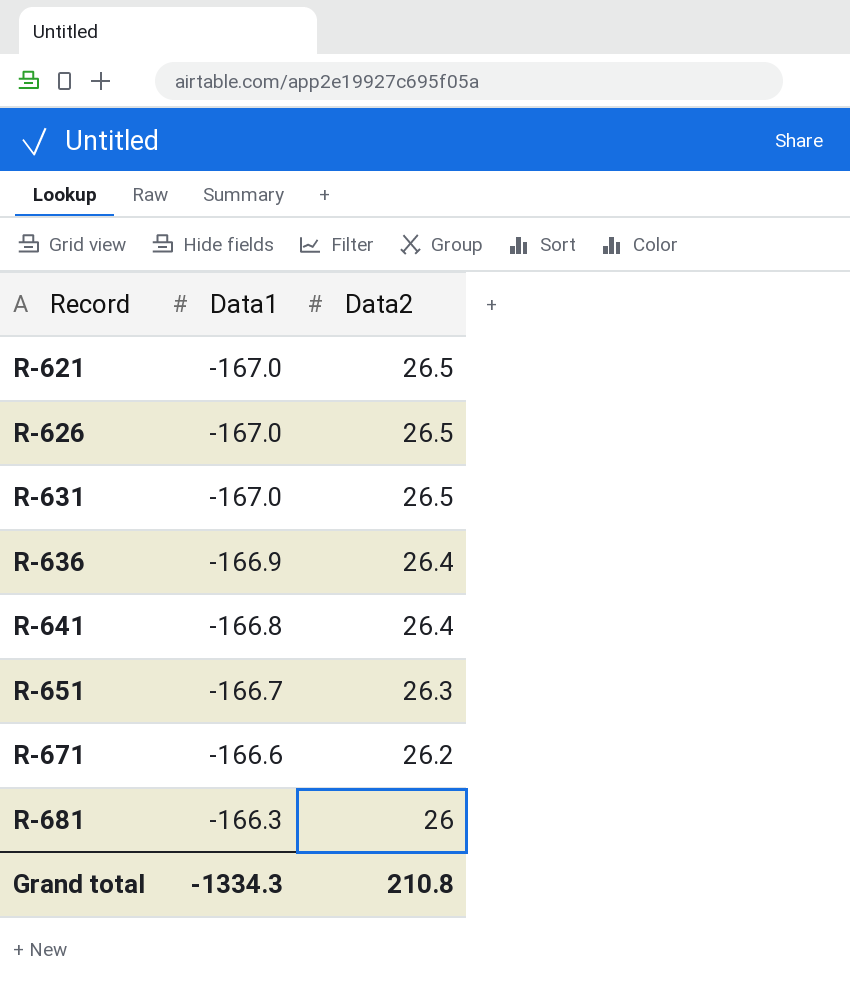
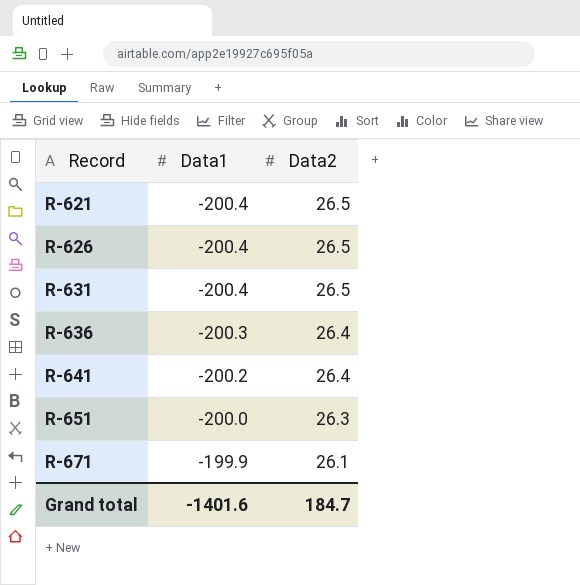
row R-681: -166.3 | 26 -> none
R-621 | Data1: -167.0 -> -200.4
R-626 | Data1: -167.0 -> -200.4
R-631 | Data1: -167.0 -> -200.4
R-636 | Data1: -166.9 -> -200.3
R-641 | Data1: -166.8 -> -200.2
R-651 | Data1: -166.7 -> -200.0
R-671 | Data1: -166.6 -> -199.9
R-671 | Data2: 26.2 -> 26.1
Grand total | Data1: -1334.3 -> -1401.6
Grand total | Data2: 210.8 -> 184.7

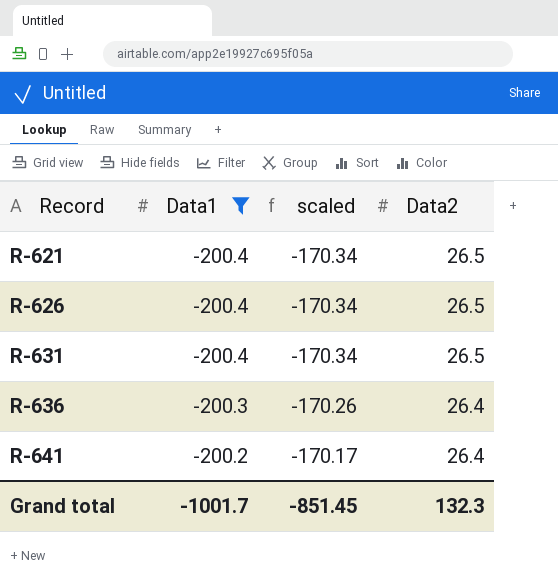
filter: none -> Data1 <= -200.2
column scaled | formula: none -> [Data1] * 0.85
Grand total | Data1: -1401.6 -> -1001.7
Grand total | Data2: 184.7 -> 132.3

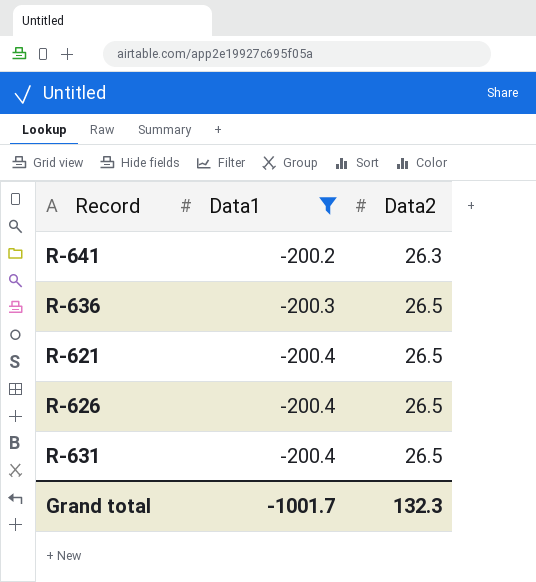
row order: Record ascending -> Data1 descending
column scaled | formula: [Data1] * 0.85 -> none
R-641 | Data2: 26.4 -> 26.3
R-636 | Data2: 26.4 -> 26.5

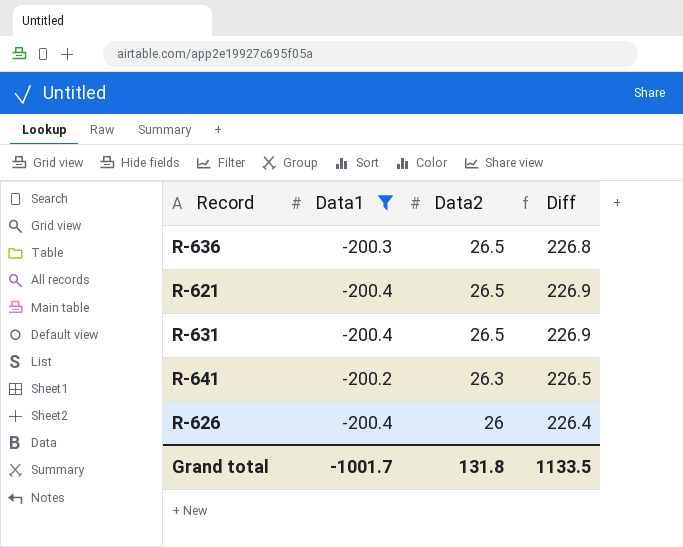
row order: Data1 descending -> Data2 descending
column Diff | formula: none -> [Data2] - [Data1]
R-626 | Data2: 26.5 -> 26
Grand total | Data2: 132.3 -> 131.8

